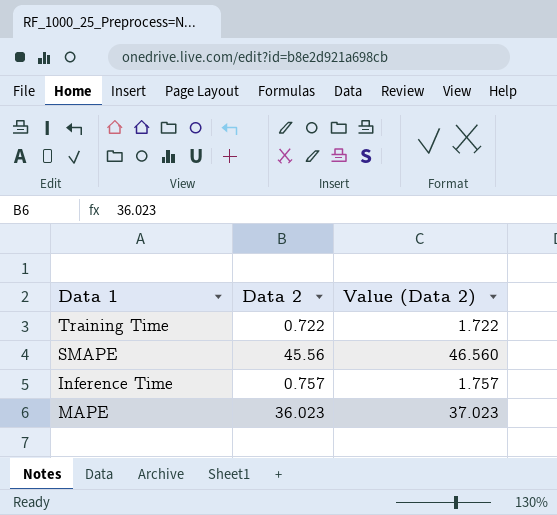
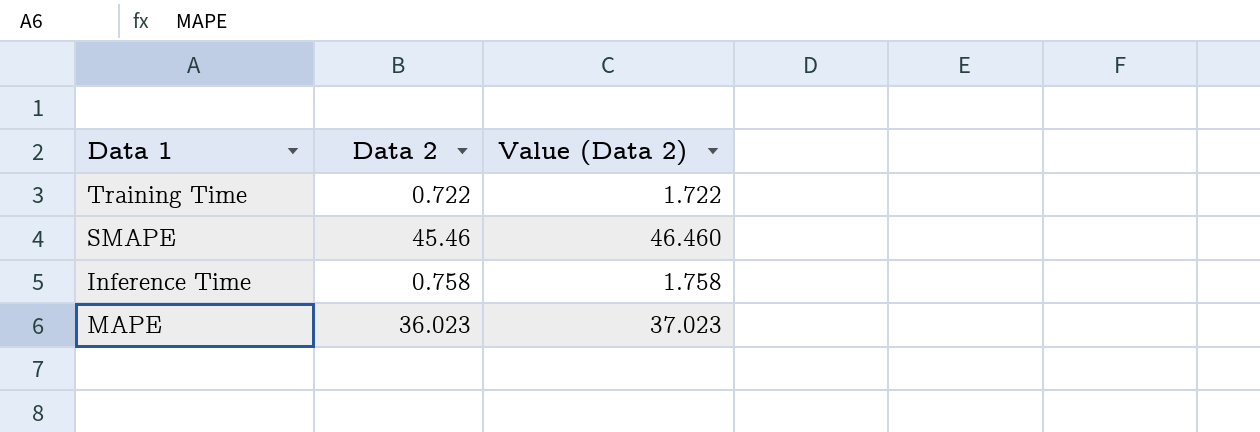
SMAPE | Data 2: 45.56 -> 45.46
SMAPE | Value (Data 2): 46.560 -> 46.460
Inference Time | Data 2: 0.757 -> 0.758
Inference Time | Value (Data 2): 1.757 -> 1.758

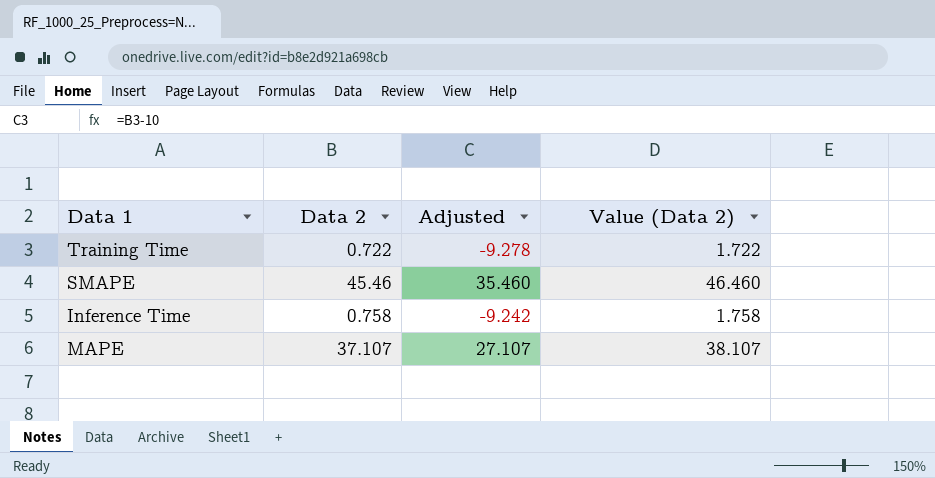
column Adjusted | formula: none -> [Data 2] - 10
MAPE | Data 2: 36.023 -> 37.107
MAPE | Value (Data 2): 37.023 -> 38.107

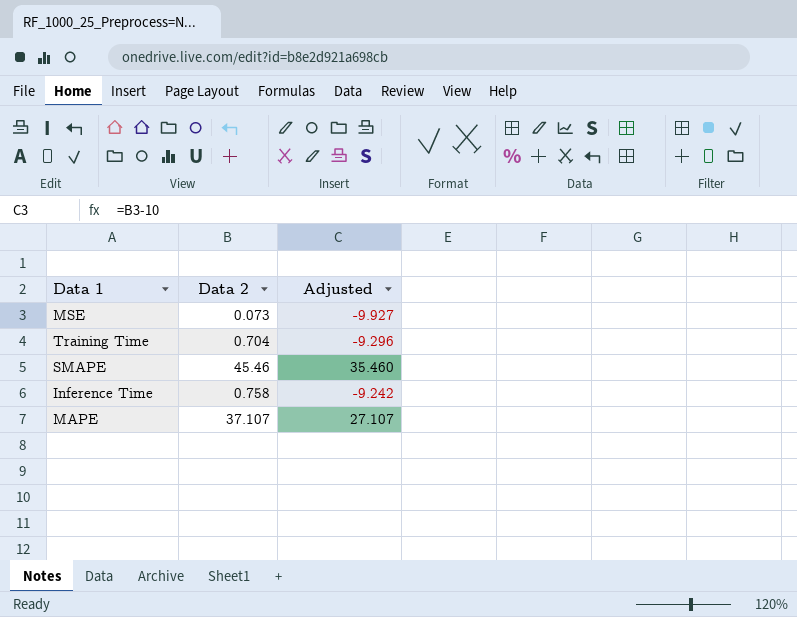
column Value (Data 2) | formula: [Data 2] + 1 -> none
row MSE: none -> 0.073 | -9.927
Training Time | Data 2: 0.722 -> 0.704
Training Time | Adjusted: -9.278 -> -9.296

